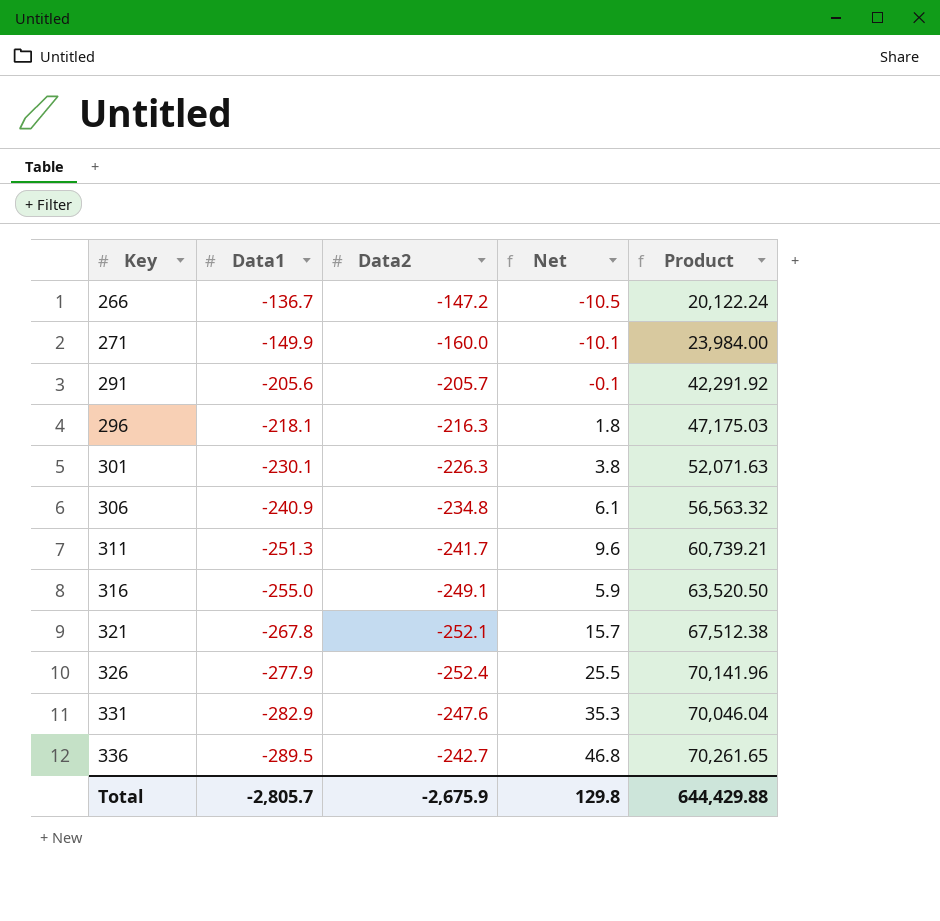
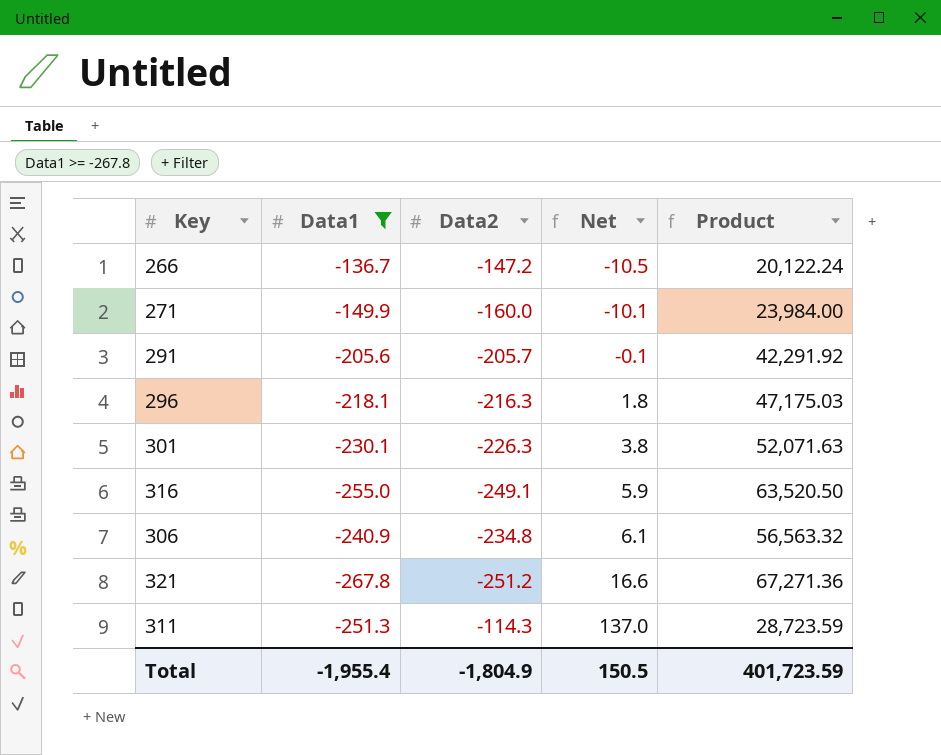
filter: none -> Data1 >= -267.8
row order: Key ascending -> Net ascending
321 | Data2: -252.1 -> -251.2
321 | Net: 15.7 -> 16.6
321 | Product: 67,512.38 -> 67,271.36
311 | Data2: -241.7 -> -114.3
311 | Net: 9.6 -> 137.0
311 | Product: 60,739.21 -> 28,723.59
Total | Data1: -2,805.7 -> -1,955.4
Total | Data2: -2,675.9 -> -1,804.9
Total | Net: 129.8 -> 150.5
Total | Product: 644,429.88 -> 401,723.59

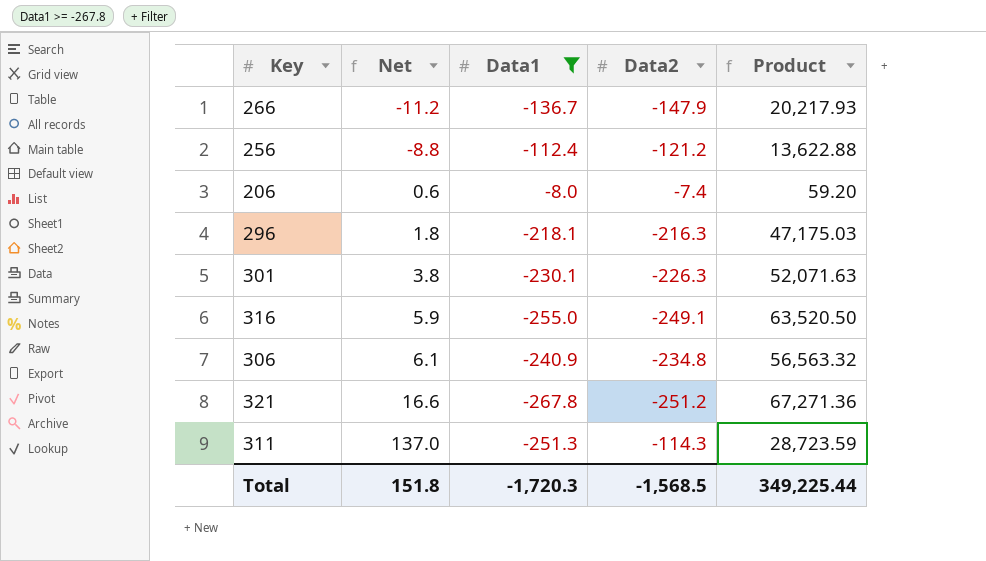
column Net | position: 4 -> 2
row 271: -149.9 | -160.0 | -10.1 | 23,984.00 -> none
row 291: -205.6 | -205.7 | -0.1 | 42,291.92 -> none
266 | Net: -10.5 -> -11.2
266 | Data2: -147.2 -> -147.9
266 | Product: 20,122.24 -> 20,217.93
row 256: none -> -8.8 | -112.4 | -121.2 | 13,622.88
row 206: none -> 0.6 | -8.0 | -7.4 | 59.20
Total | Net: 150.5 -> 151.8
Total | Data1: -1,955.4 -> -1,720.3
Total | Data2: -1,804.9 -> -1,568.5
Total | Product: 401,723.59 -> 349,225.44

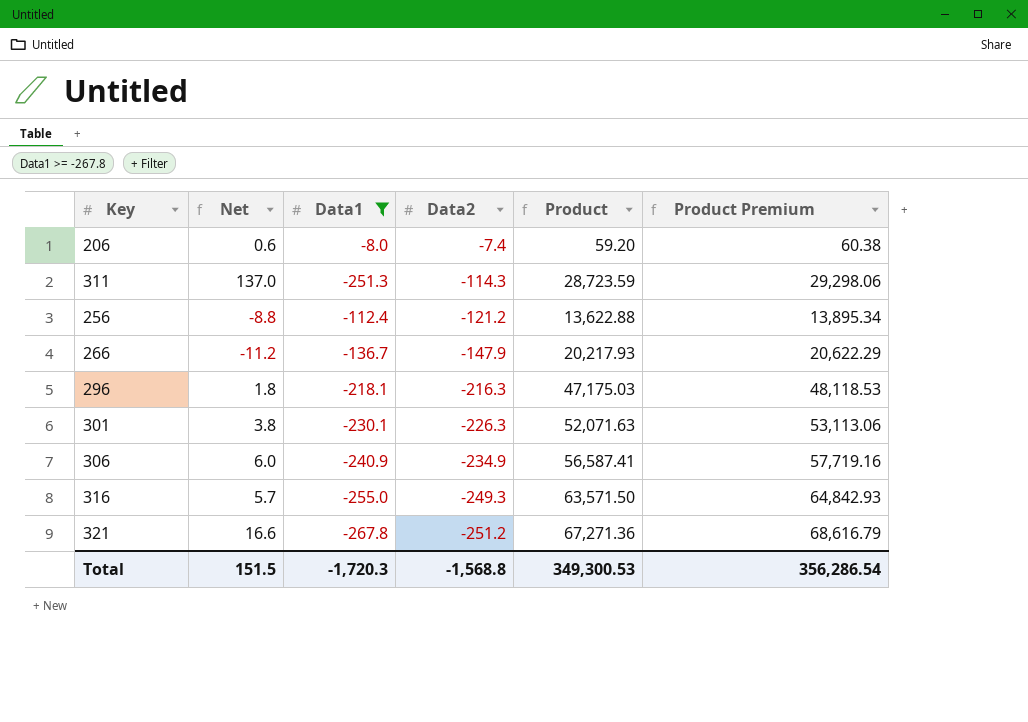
row order: Net ascending -> Data2 descending
column Product Premium | formula: none -> [Product] * 1.02
306 | Net: 6.1 -> 6.0
306 | Data2: -234.8 -> -234.9
306 | Product: 56,563.32 -> 56,587.41
316 | Net: 5.9 -> 5.7
316 | Data2: -249.1 -> -249.3
316 | Product: 63,520.50 -> 63,571.50
Total | Net: 151.8 -> 151.5
Total | Data2: -1,568.5 -> -1,568.8
Total | Product: 349,225.44 -> 349,300.53

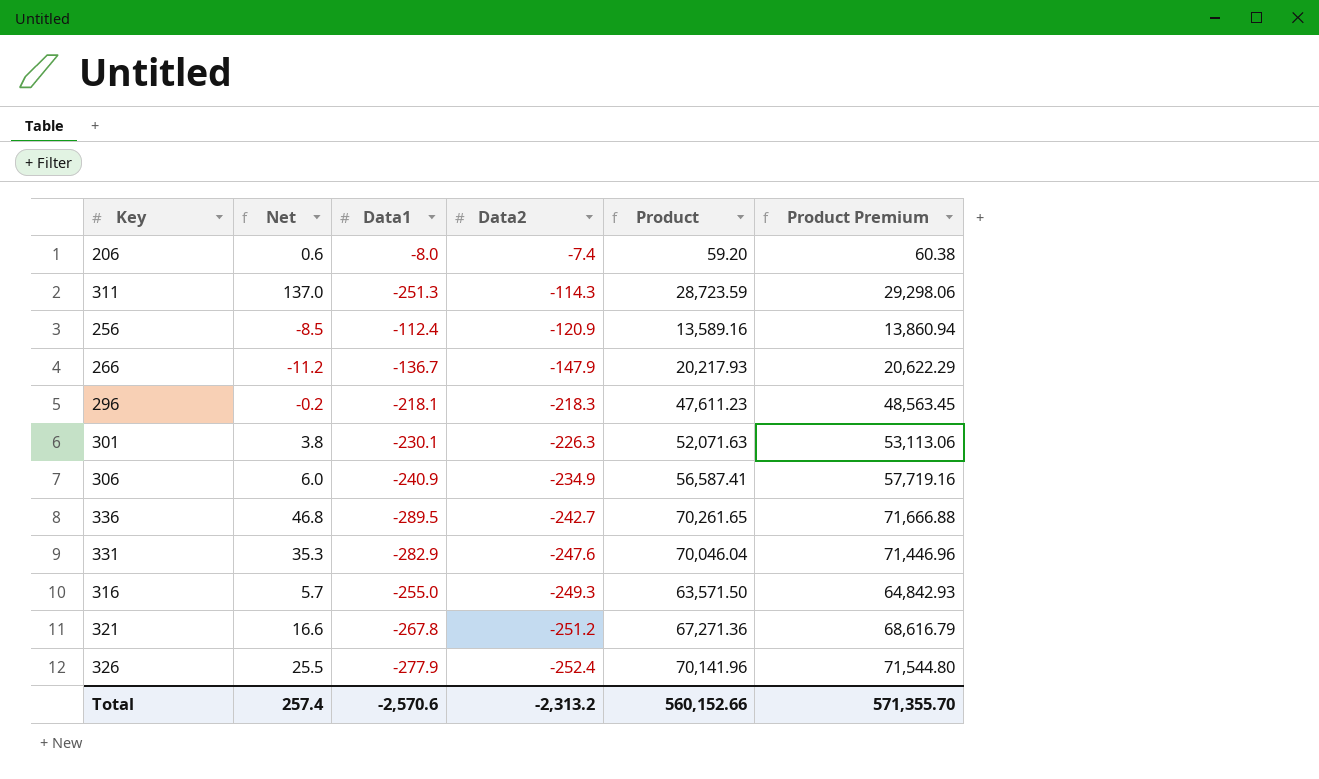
filter: Data1 >= -267.8 -> none
256 | Net: -8.8 -> -8.5
256 | Data2: -121.2 -> -120.9
256 | Product: 13,622.88 -> 13,589.16
256 | Product Premium: 13,895.34 -> 13,860.94
296 | Net: 1.8 -> -0.2
296 | Data2: -216.3 -> -218.3
296 | Product: 47,175.03 -> 47,611.23
296 | Product Premium: 48,118.53 -> 48,563.45
Total | Net: 151.5 -> 257.4
Total | Data1: -1,720.3 -> -2,570.6
Total | Data2: -1,568.8 -> -2,313.2
Total | Product: 349,300.53 -> 560,152.66
Total | Product Premium: 356,286.54 -> 571,355.70

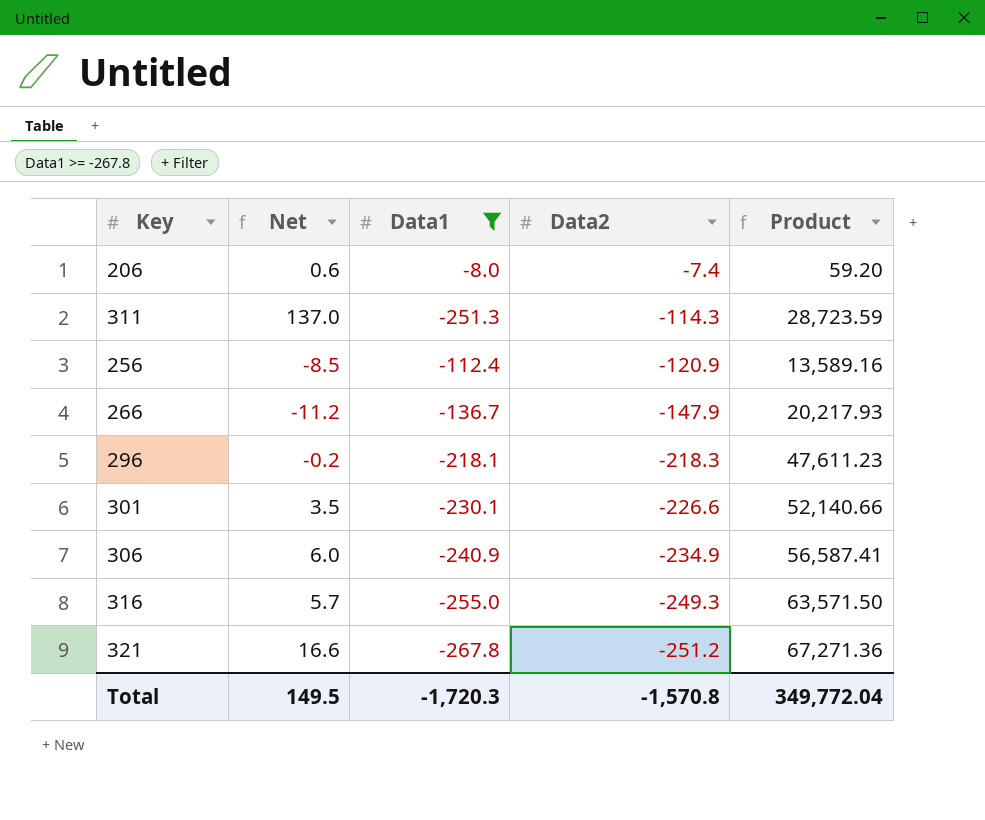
filter: none -> Data1 >= -267.8
column Product Premium | formula: [Product] * 1.02 -> none
301 | Net: 3.8 -> 3.5
301 | Data2: -226.3 -> -226.6
301 | Product: 52,071.63 -> 52,140.66
Total | Net: 257.4 -> 149.5
Total | Data1: -2,570.6 -> -1,720.3
Total | Data2: -2,313.2 -> -1,570.8
Total | Product: 560,152.66 -> 349,772.04

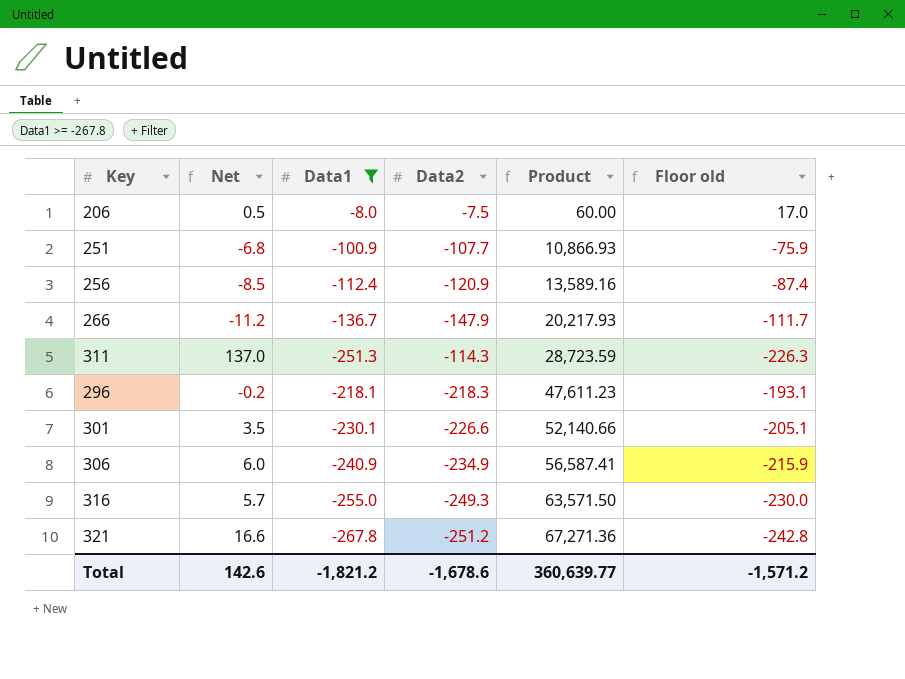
row order: Data2 descending -> Product ascending
column Floor old | formula: none -> [Data1] + 25
206 | Net: 0.6 -> 0.5
206 | Data2: -7.4 -> -7.5
206 | Product: 59.20 -> 60.00
row 251: none -> -6.8 | -100.9 | -107.7 | 10,866.93 | -75.9
Total | Net: 149.5 -> 142.6
Total | Data1: -1,720.3 -> -1,821.2
Total | Data2: -1,570.8 -> -1,678.6
Total | Product: 349,772.04 -> 360,639.77

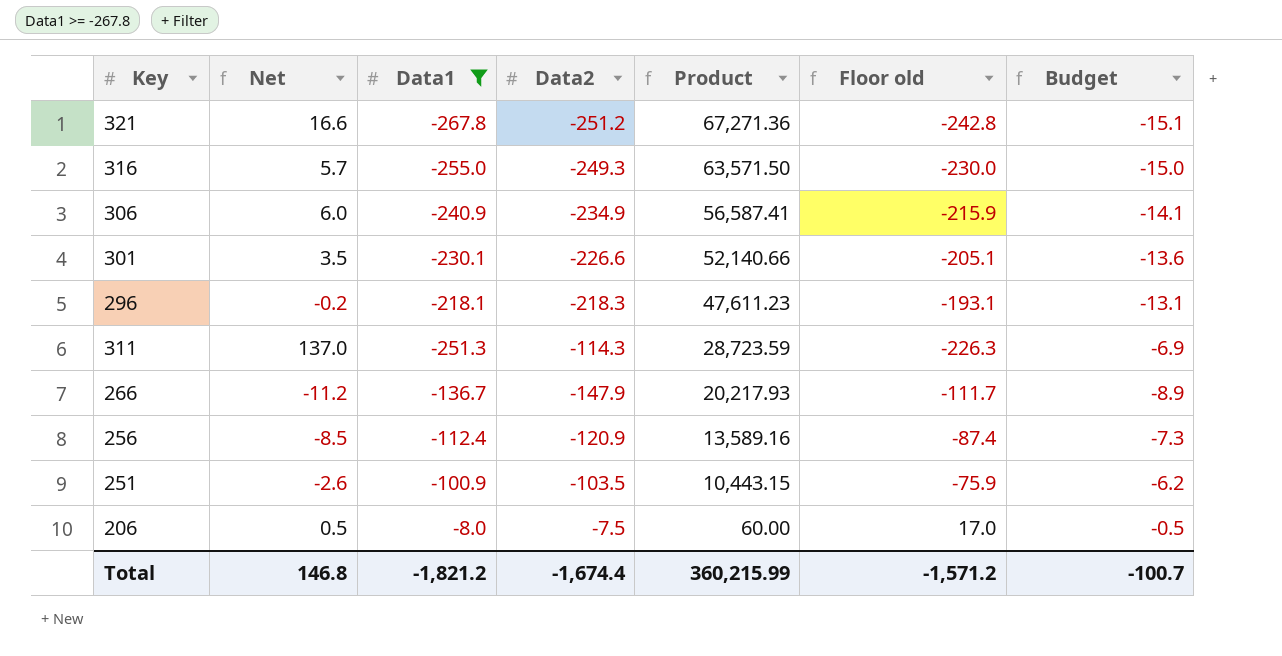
row order: Product ascending -> Product descending
column Budget | formula: none -> [Data2] * 0.06
251 | Net: -6.8 -> -2.6
251 | Data2: -107.7 -> -103.5
251 | Product: 10,866.93 -> 10,443.15
Total | Net: 142.6 -> 146.8
Total | Data2: -1,678.6 -> -1,674.4
Total | Product: 360,639.77 -> 360,215.99

